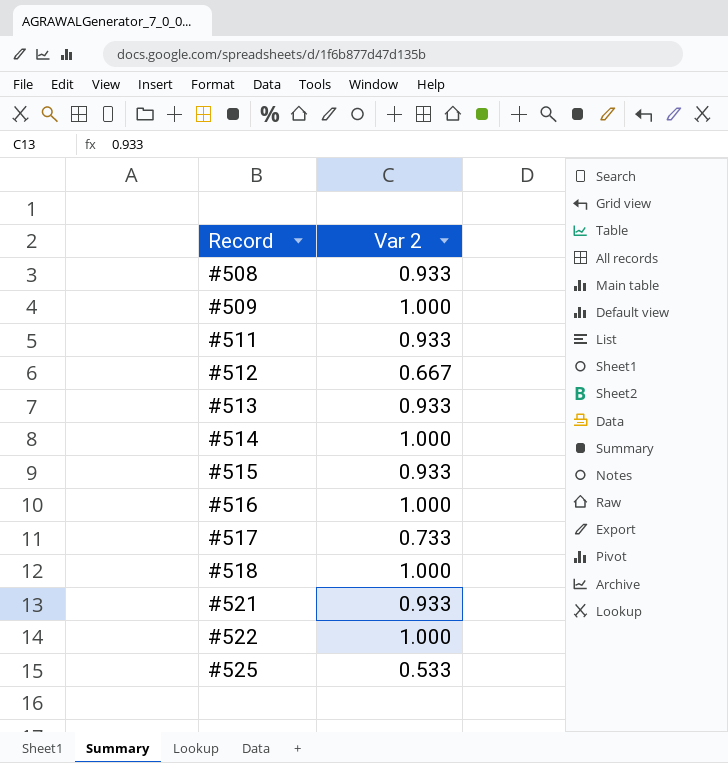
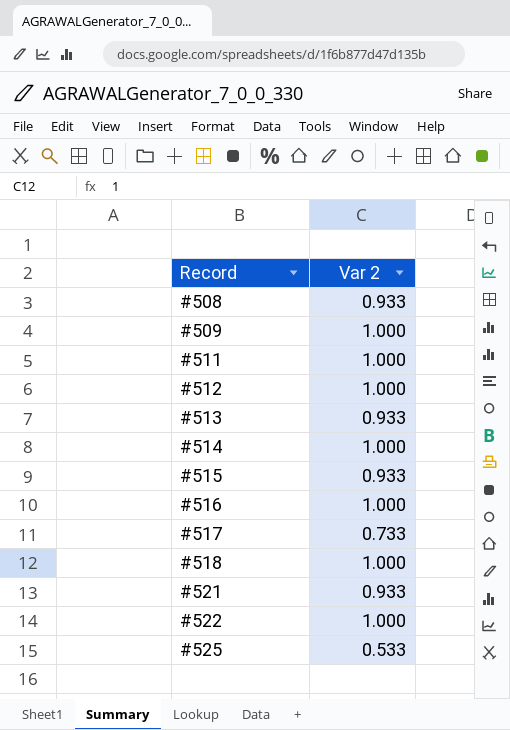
#511 | Var 2: 0.933 -> 1.000
#512 | Var 2: 0.667 -> 1.000

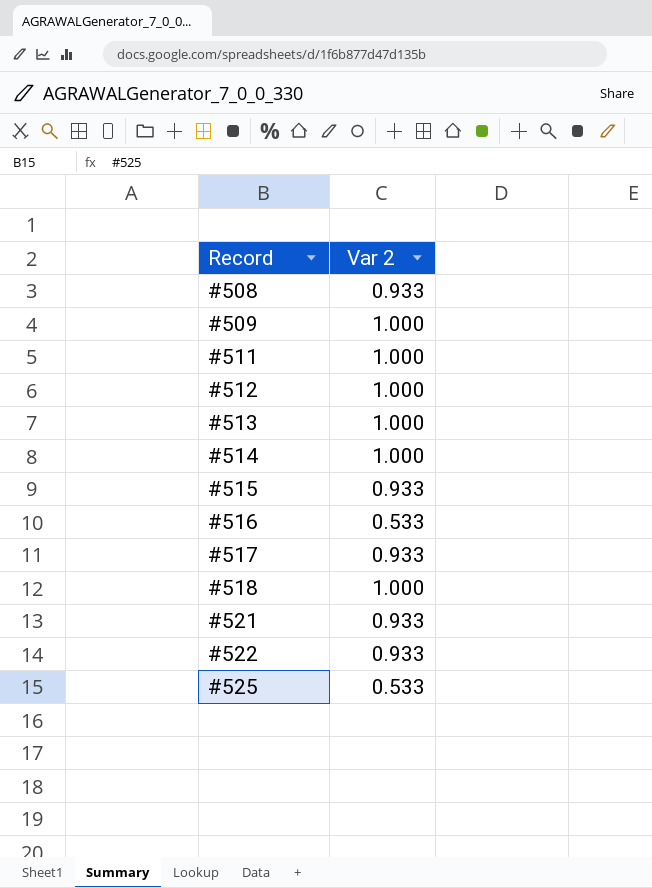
#513 | Var 2: 0.933 -> 1.000
#516 | Var 2: 1.000 -> 0.533
#517 | Var 2: 0.733 -> 0.933
#522 | Var 2: 1.000 -> 0.933

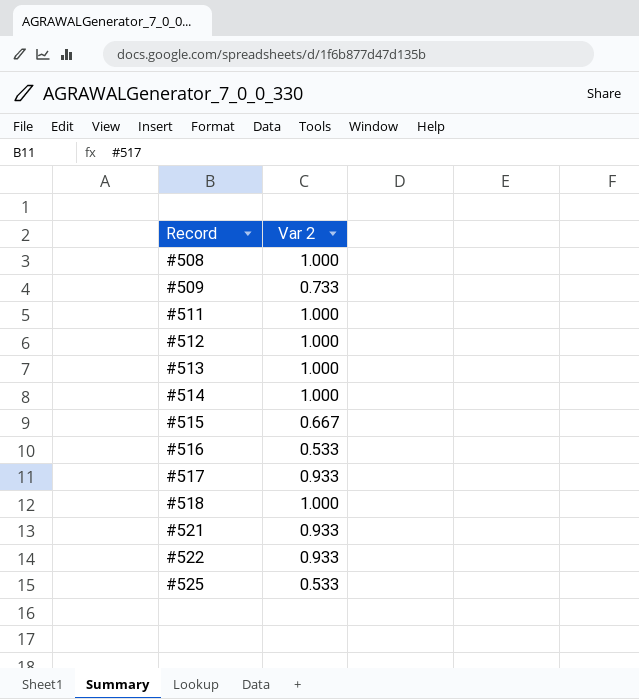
#508 | Var 2: 0.933 -> 1.000
#509 | Var 2: 1.000 -> 0.733
#515 | Var 2: 0.933 -> 0.667

